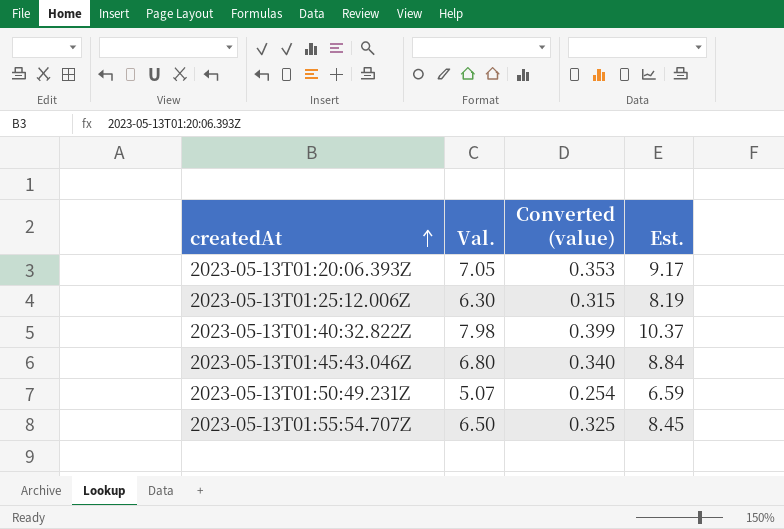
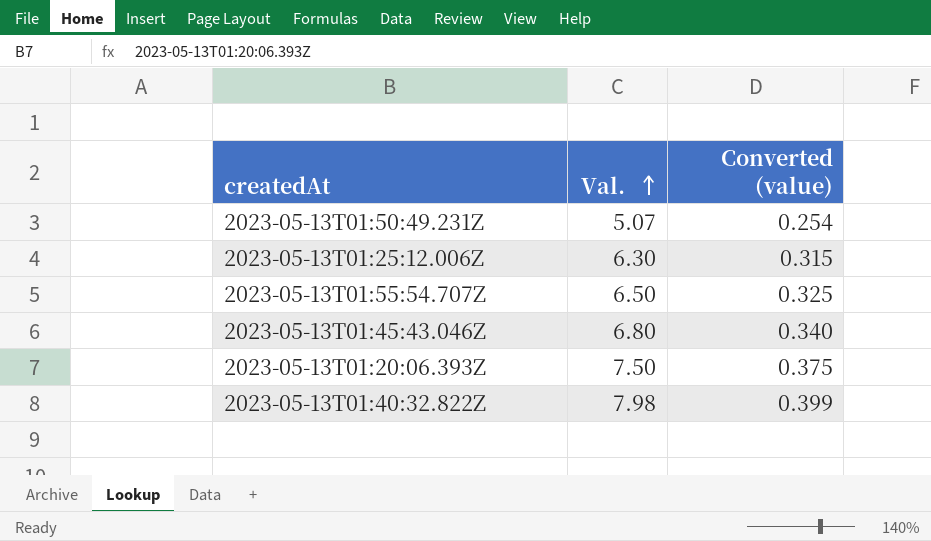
row order: createdAt ascending -> Val. ascending
column Est. | formula: [Val.] * 1.3 -> none
2023-05-13T01:20:06.393Z | Val.: 7.05 -> 7.50
2023-05-13T01:20:06.393Z | Converted (value): 0.353 -> 0.375

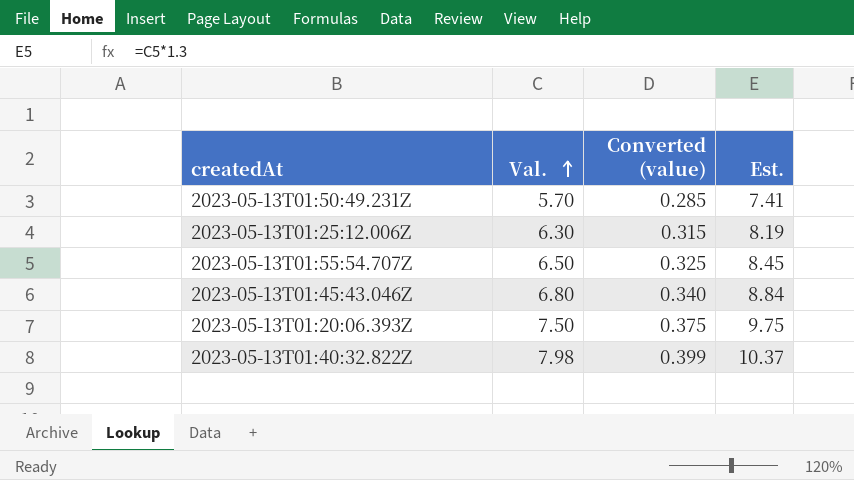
column Est. | formula: none -> [Val.] * 1.3
2023-05-13T01:50:49.231Z | Val.: 5.07 -> 5.70
2023-05-13T01:50:49.231Z | Converted (value): 0.254 -> 0.285

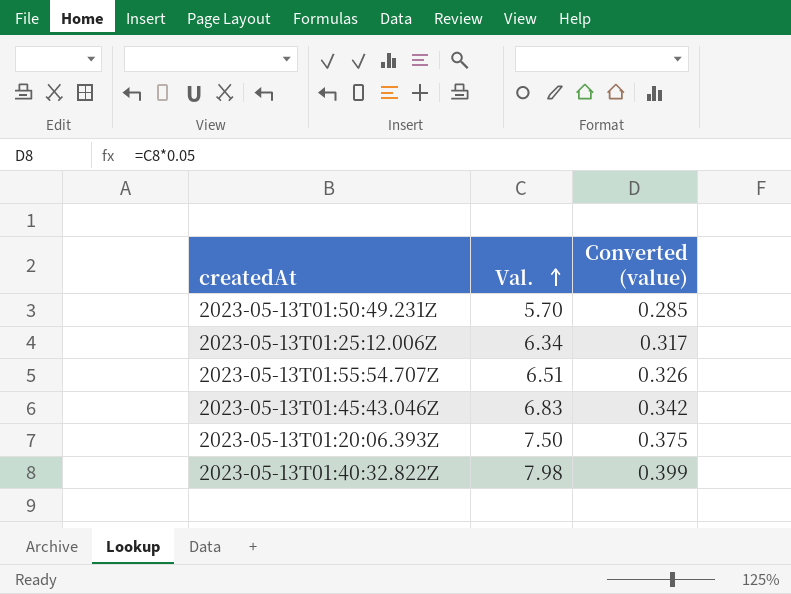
column Est. | formula: [Val.] * 1.3 -> none
2023-05-13T01:25:12.006Z | Val.: 6.30 -> 6.34
2023-05-13T01:25:12.006Z | Converted (value): 0.315 -> 0.317
2023-05-13T01:55:54.707Z | Val.: 6.50 -> 6.51
2023-05-13T01:55:54.707Z | Converted (value): 0.325 -> 0.326
2023-05-13T01:45:43.046Z | Val.: 6.80 -> 6.83
2023-05-13T01:45:43.046Z | Converted (value): 0.340 -> 0.342

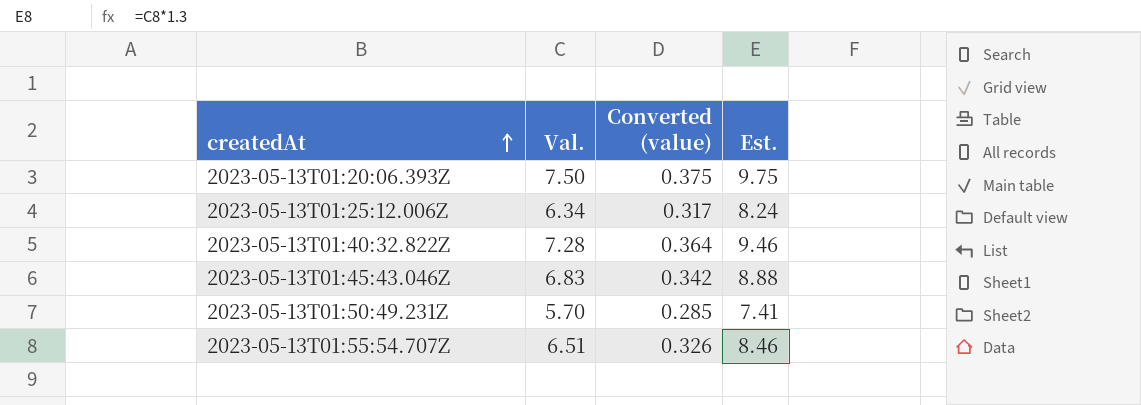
row order: Val. ascending -> createdAt ascending
column Est. | formula: none -> [Val.] * 1.3
2023-05-13T01:40:32.822Z | Val.: 7.98 -> 7.28
2023-05-13T01:40:32.822Z | Converted (value): 0.399 -> 0.364

